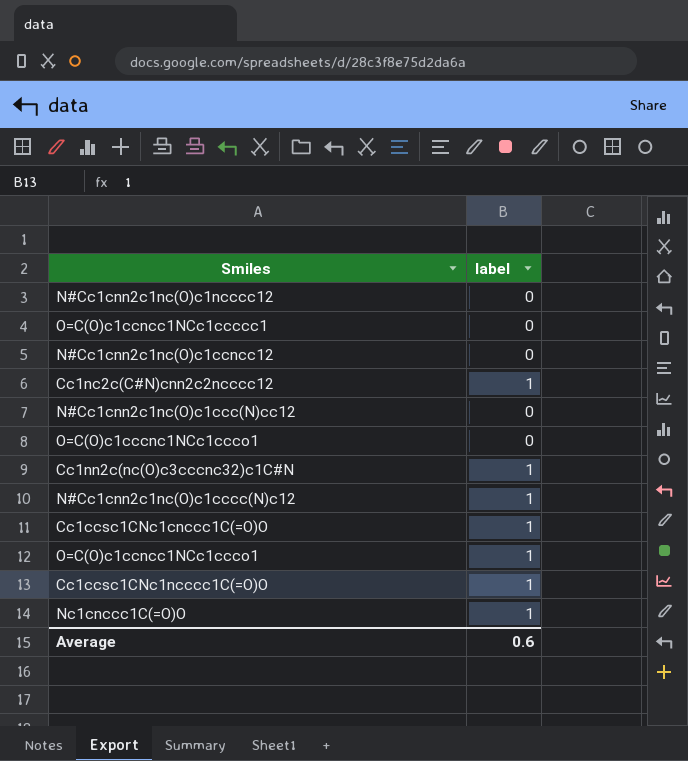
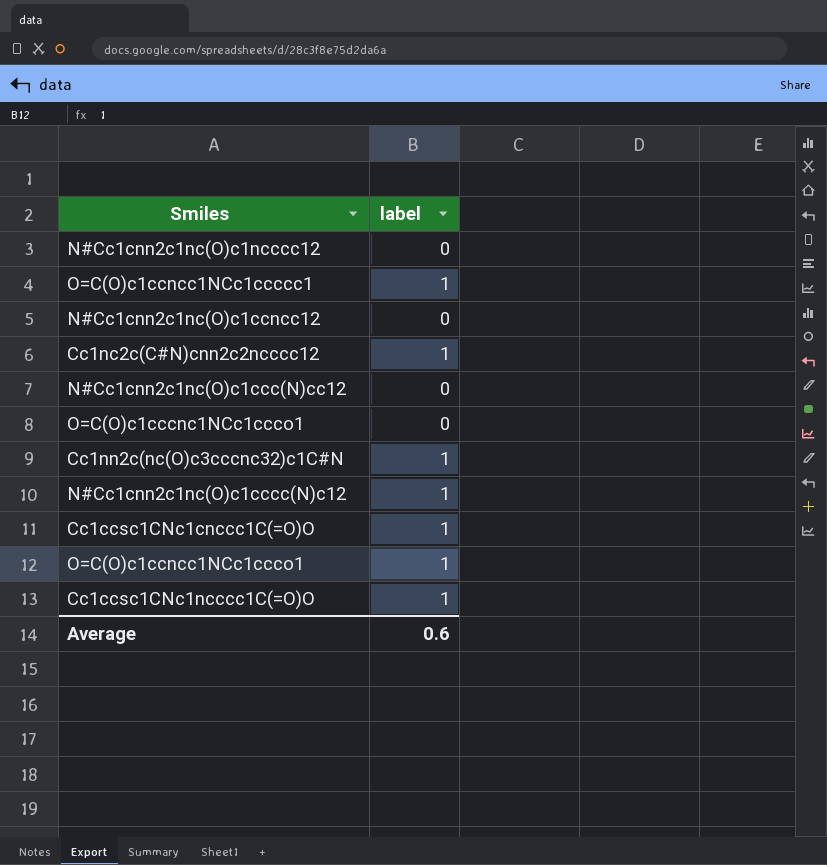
row Nc1cnccc1C(=O)O: 1 -> none
O=C(O)c1ccncc1NCc1ccccc1 | label: 0 -> 1

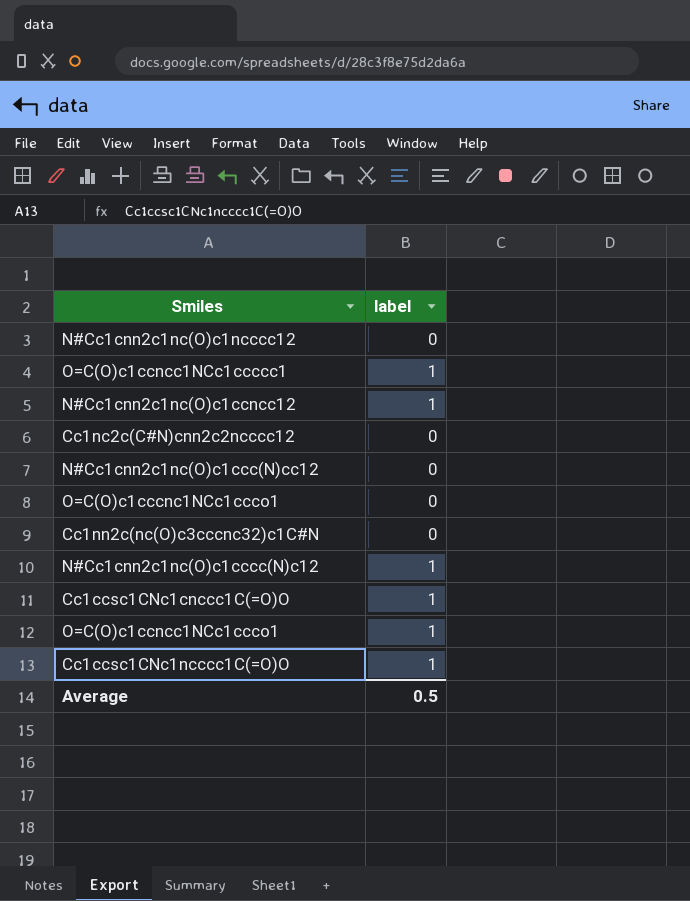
N#Cc1cnn2c1nc(O)c1ccncc12 | label: 0 -> 1
Cc1nc2c(C#N)cnn2c2ncccc12 | label: 1 -> 0
Cc1nn2c(nc(O)c3cccnc32)c1C#N | label: 1 -> 0
Average | label: 0.6 -> 0.5

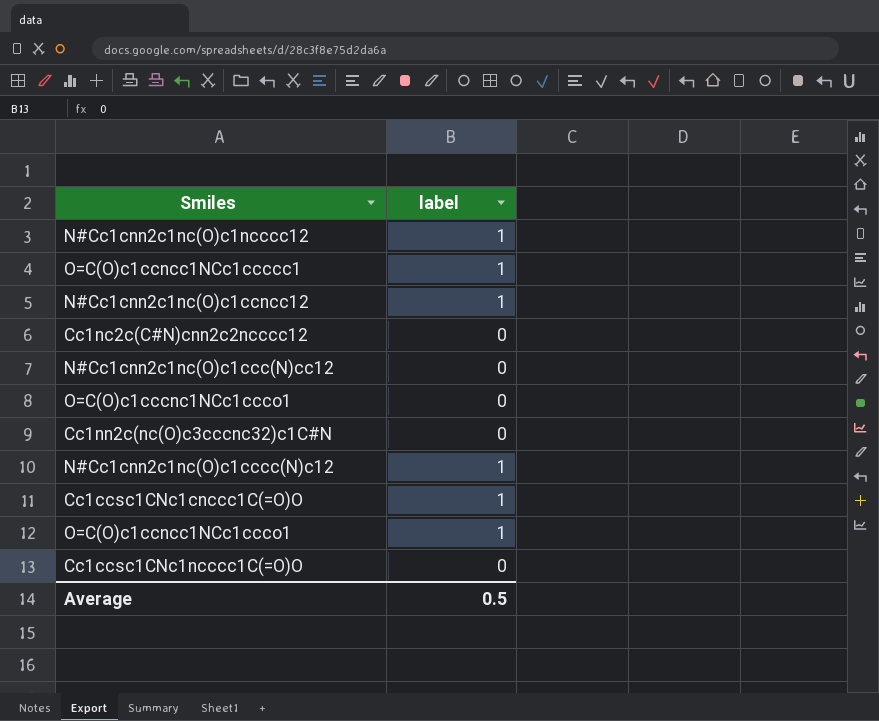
N#Cc1cnn2c1nc(O)c1ncccc12 | label: 0 -> 1
Cc1ccsc1CNc1ncccc1C(=O)O | label: 1 -> 0

